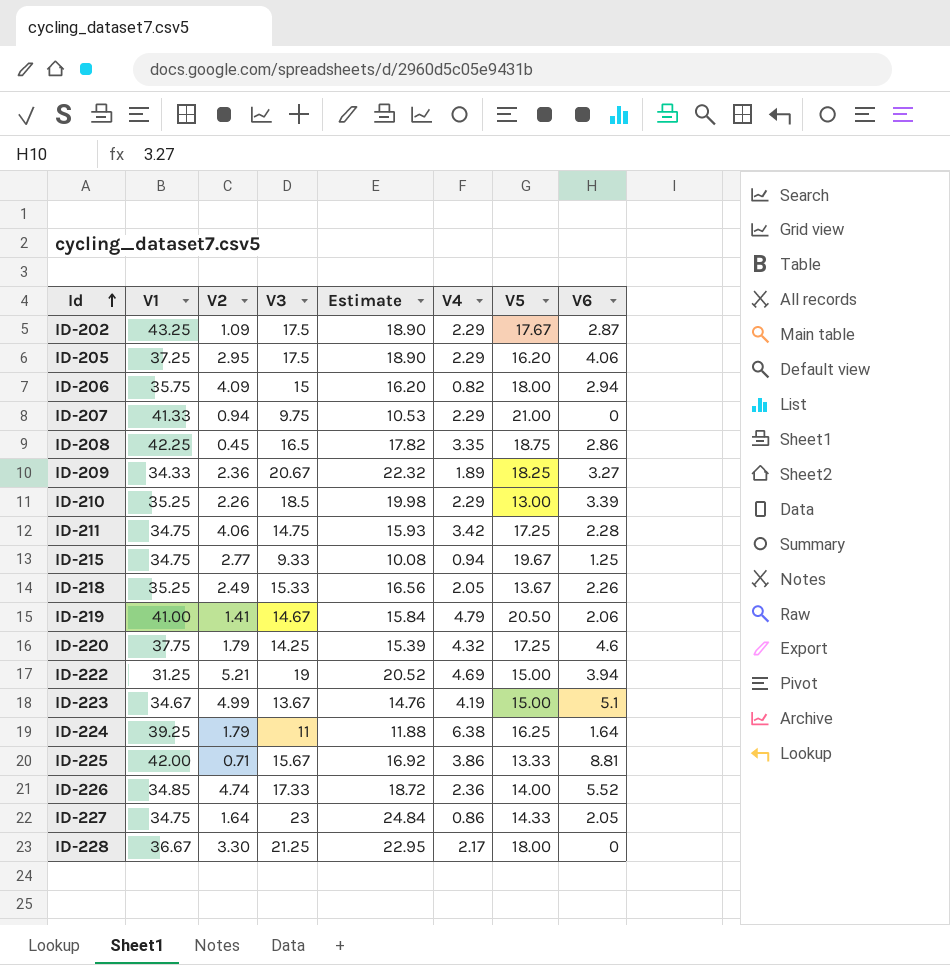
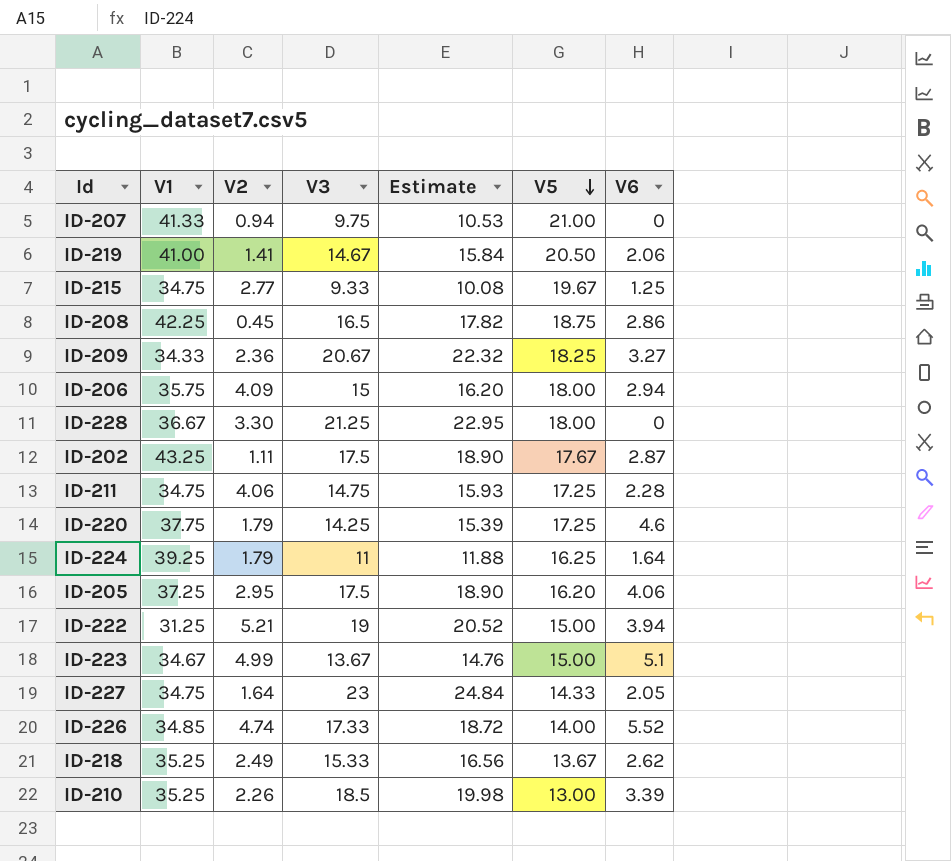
row order: Id ascending -> V5 descending
column V4 | position: 6 -> none
row ID-225: 42.00 | 0.71 | 15.67 | 16.92 | 3.86 | 13.33 | 8.81 -> none
ID-202 | V2: 1.09 -> 1.11
ID-218 | V6: 2.26 -> 2.62

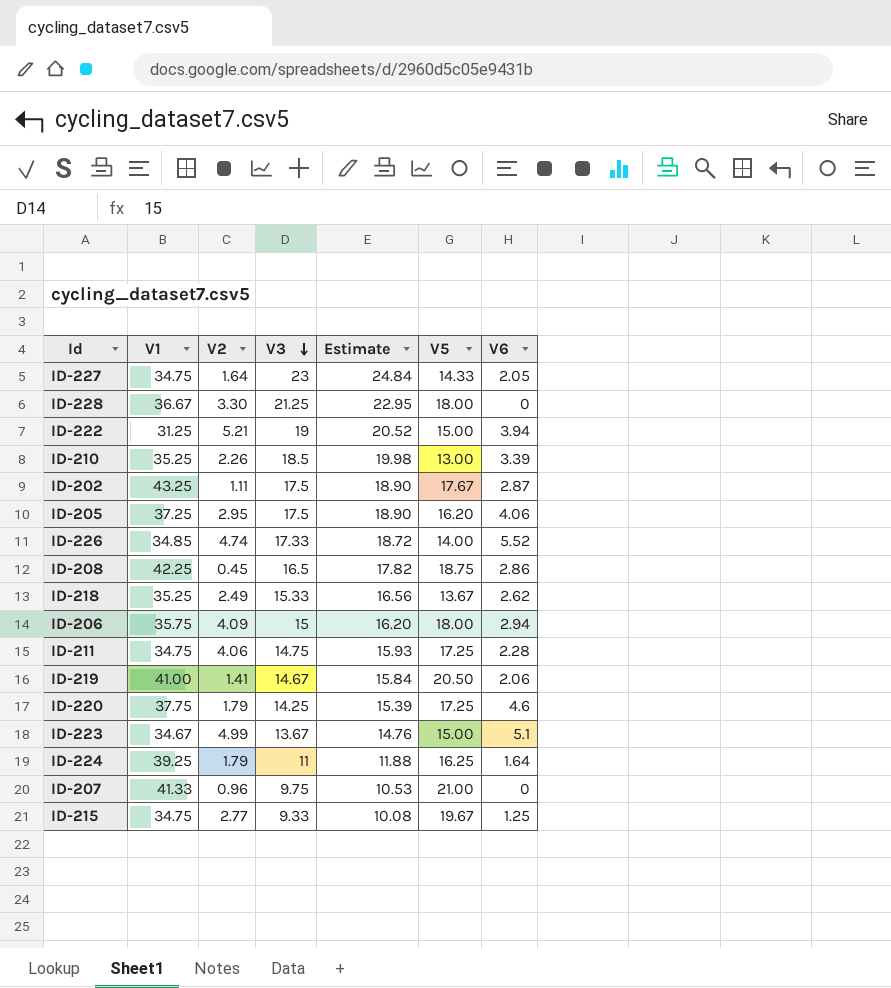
row order: V5 descending -> V3 descending
row ID-209: 34.33 | 2.36 | 20.67 | 22.32 | 18.25 | 3.27 -> none
ID-207 | V2: 0.94 -> 0.96

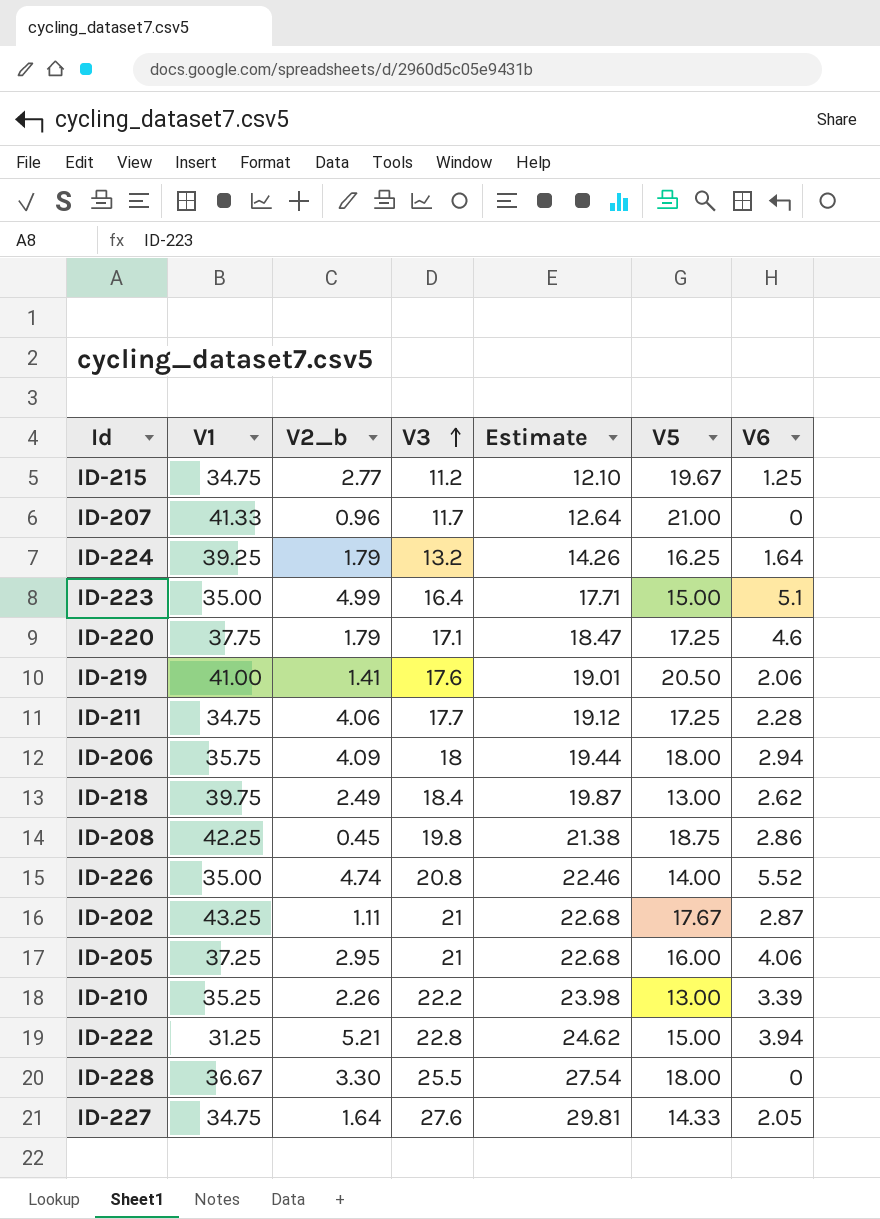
row order: V3 descending -> V3 ascending
column name: V2 -> V2_b
ID-215 | V3: 9.33 -> 11.2
ID-215 | Estimate: 10.08 -> 12.10
ID-207 | V3: 9.75 -> 11.7
ID-207 | Estimate: 10.53 -> 12.64
ID-224 | V3: 11 -> 13.2
ID-224 | Estimate: 11.88 -> 14.26
ID-223 | V1: 34.67 -> 35.00
ID-223 | V3: 13.67 -> 16.4
ID-223 | Estimate: 14.76 -> 17.71
ID-220 | V3: 14.25 -> 17.1
ID-220 | Estimate: 15.39 -> 18.47
ID-219 | V3: 14.67 -> 17.6
ID-219 | Estimate: 15.84 -> 19.01
ID-211 | V3: 14.75 -> 17.7
ID-211 | Estimate: 15.93 -> 19.12
ID-206 | V3: 15 -> 18
ID-206 | Estimate: 16.20 -> 19.44
ID-218 | V1: 35.25 -> 39.75
ID-218 | V3: 15.33 -> 18.4
ID-218 | Estimate: 16.56 -> 19.87
ID-218 | V5: 13.67 -> 13.00
ID-208 | V3: 16.5 -> 19.8
ID-208 | Estimate: 17.82 -> 21.38
ID-226 | V1: 34.85 -> 35.00
ID-226 | V3: 17.33 -> 20.8
ID-226 | Estimate: 18.72 -> 22.46
ID-202 | V3: 17.5 -> 21
ID-202 | Estimate: 18.90 -> 22.68
ID-205 | V3: 17.5 -> 21
ID-205 | Estimate: 18.90 -> 22.68
ID-205 | V5: 16.20 -> 16.00
ID-210 | V3: 18.5 -> 22.2
ID-210 | Estimate: 19.98 -> 23.98
ID-222 | V3: 19 -> 22.8
ID-222 | Estimate: 20.52 -> 24.62
ID-228 | V3: 21.25 -> 25.5
ID-228 | Estimate: 22.95 -> 27.54
ID-227 | V3: 23 -> 27.6
ID-227 | Estimate: 24.84 -> 29.81

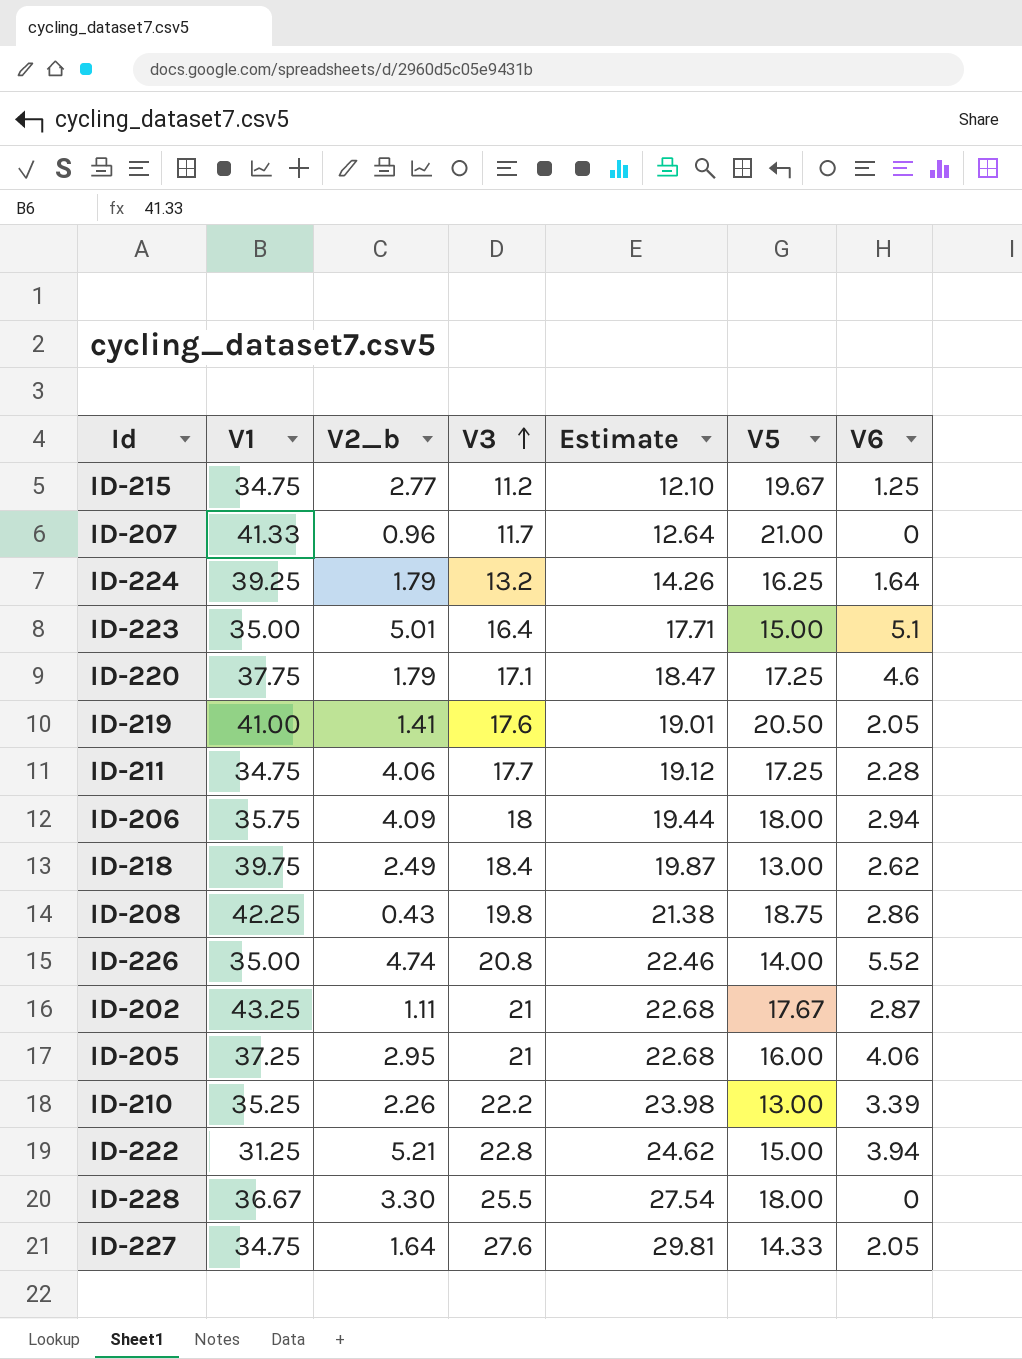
ID-223 | V2_b: 4.99 -> 5.01
ID-219 | V6: 2.06 -> 2.05
ID-208 | V2_b: 0.45 -> 0.43

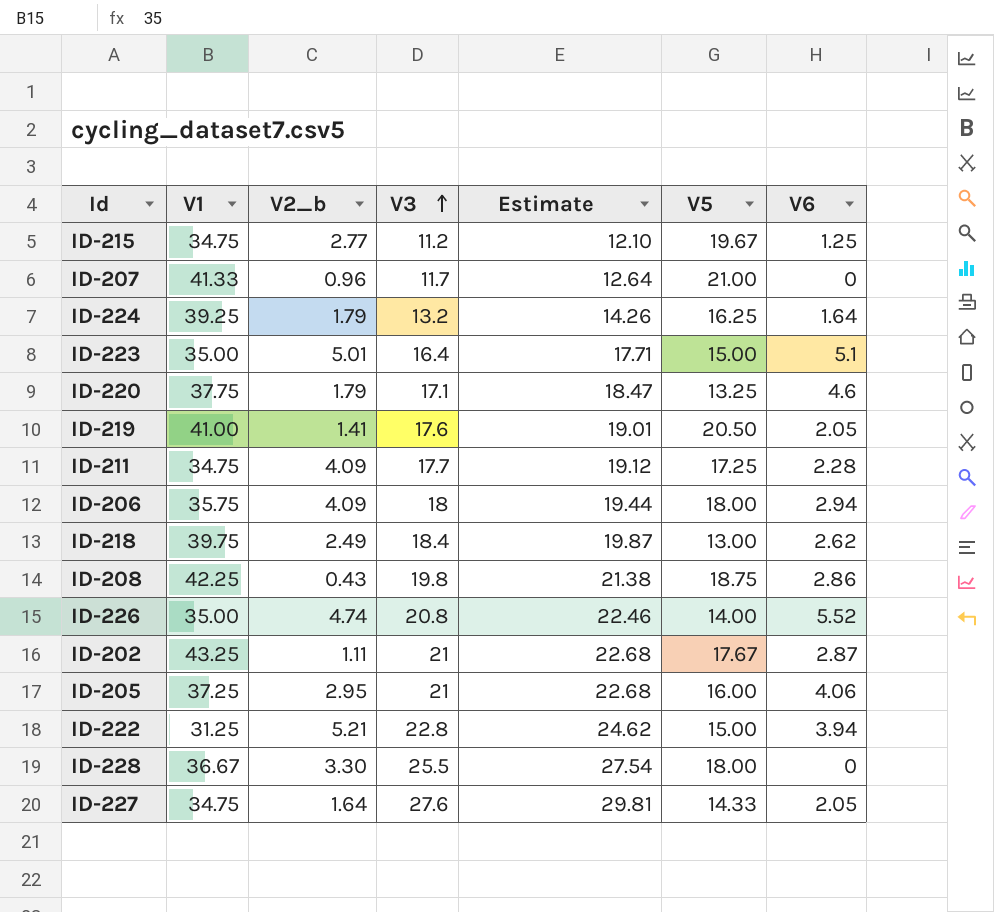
row ID-210: 35.25 | 2.26 | 22.2 | 23.98 | 13.00 | 3.39 -> none
ID-220 | V5: 17.25 -> 13.25
ID-211 | V2_b: 4.06 -> 4.09

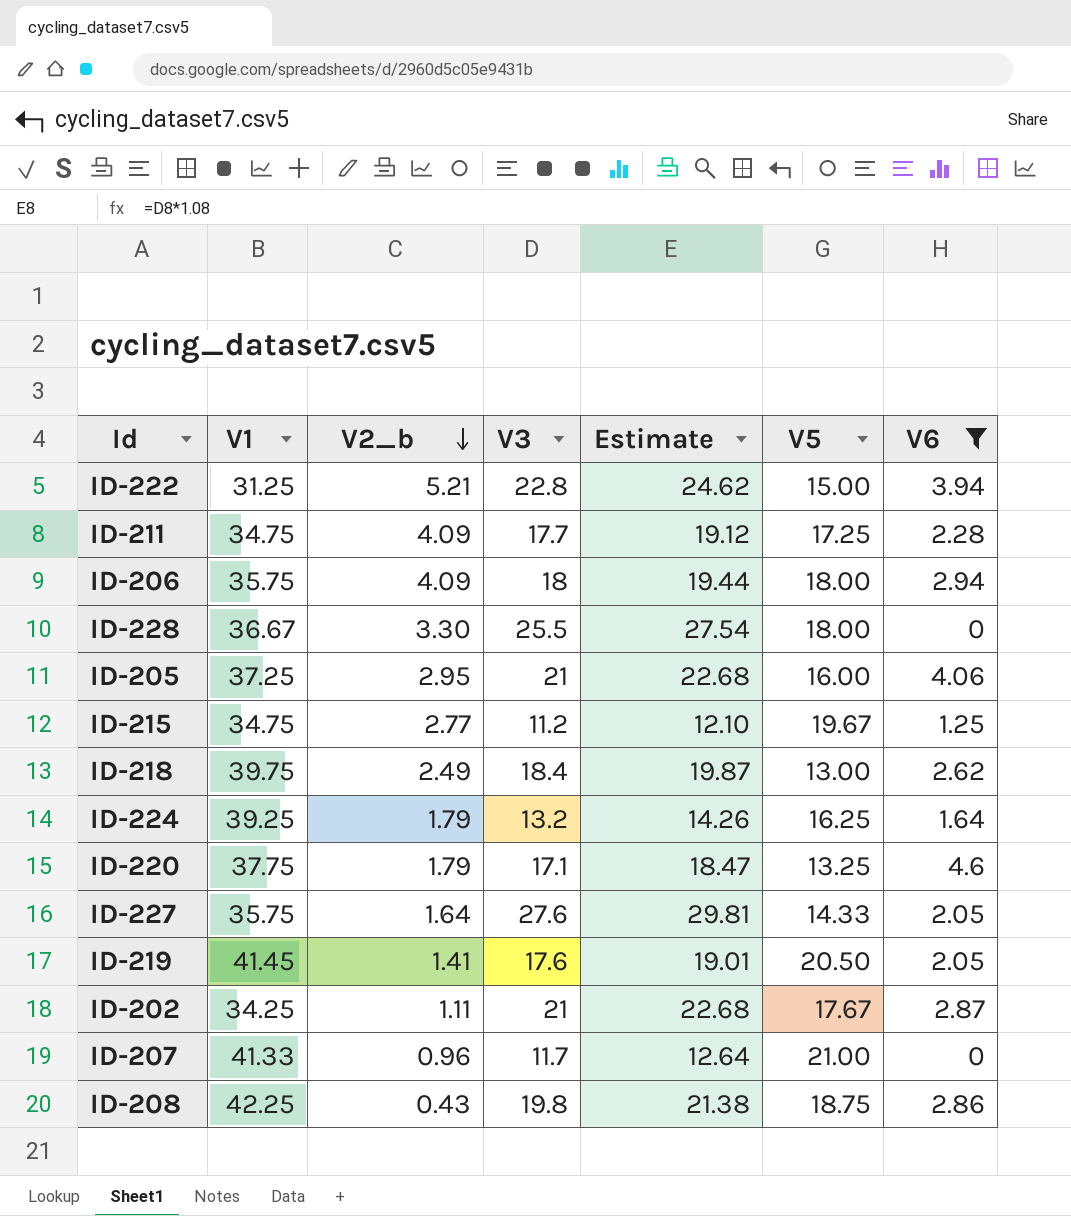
filter: none -> V6 <= 4.6
row order: V3 ascending -> V2_b descending
ID-227 | V1: 34.75 -> 35.75
ID-219 | V1: 41.00 -> 41.45
ID-202 | V1: 43.25 -> 34.25

